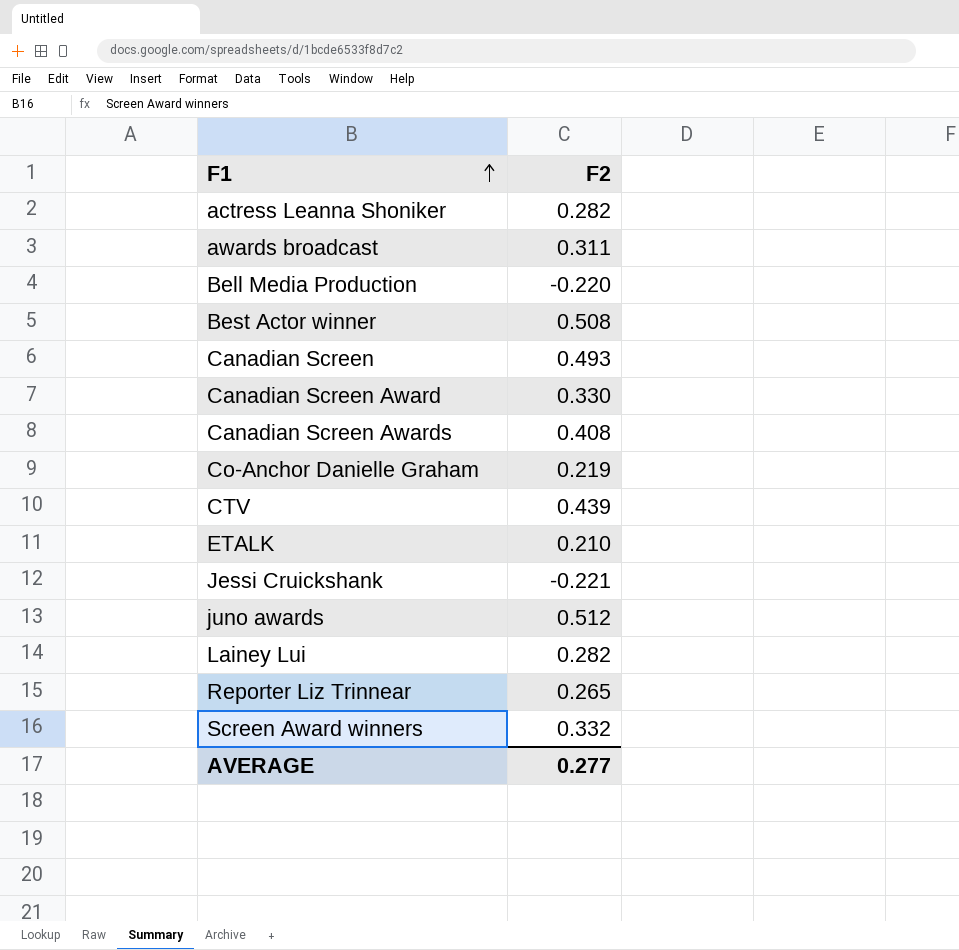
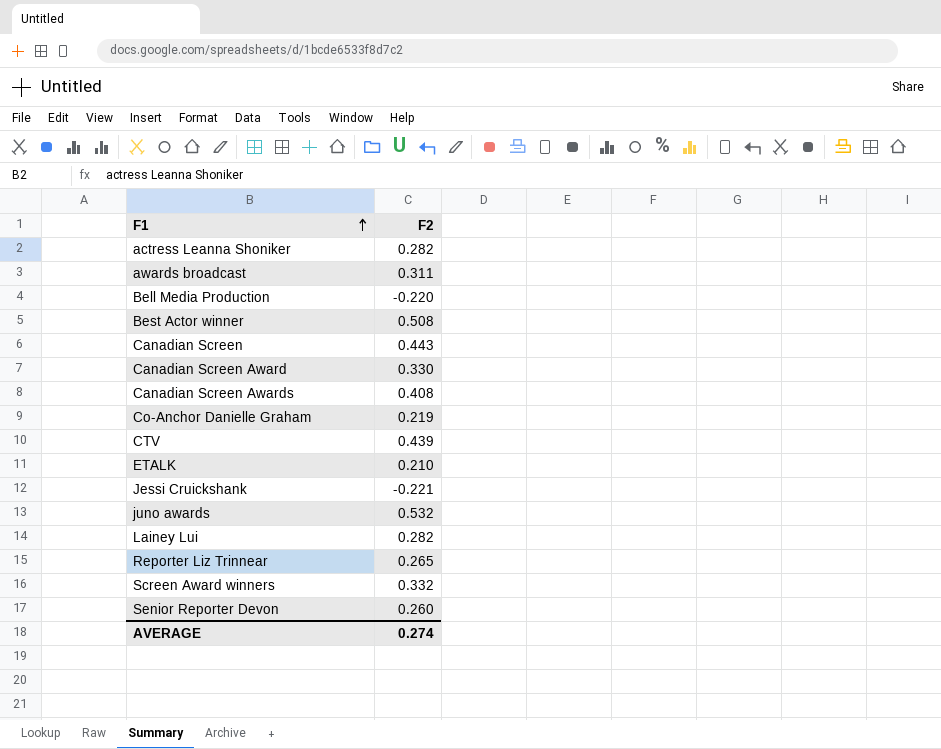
Canadian Screen | F2: 0.493 -> 0.443
juno awards | F2: 0.512 -> 0.532
row Senior Reporter Devon: none -> 0.260
AVERAGE | F2: 0.277 -> 0.274

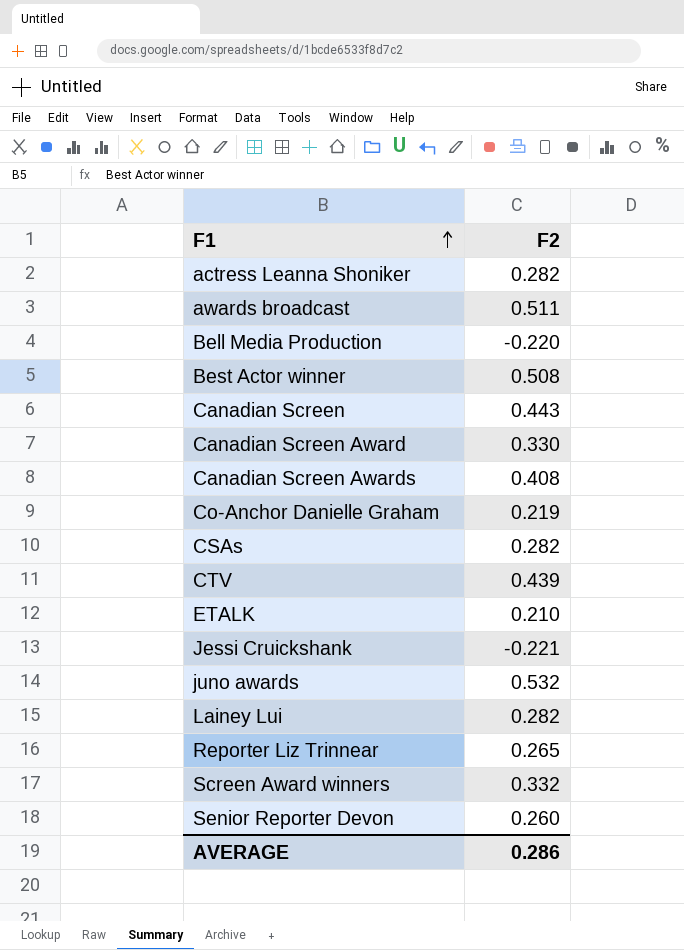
awards broadcast | F2: 0.311 -> 0.511
row CSAs: none -> 0.282
AVERAGE | F2: 0.274 -> 0.286

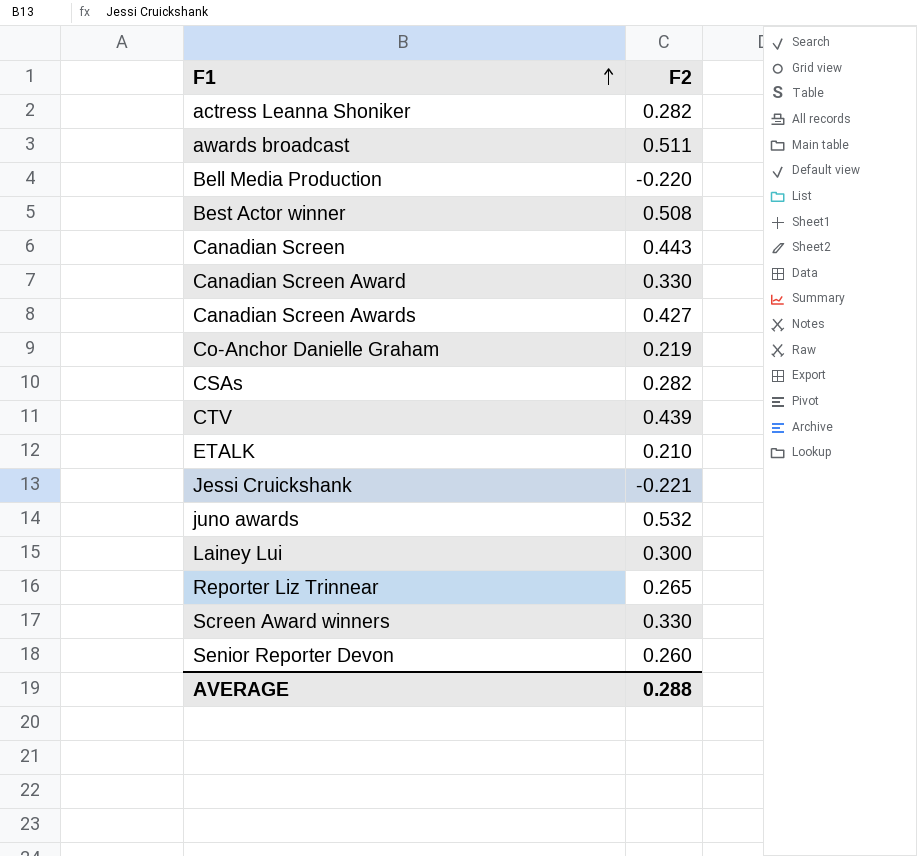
Canadian Screen Awards | F2: 0.408 -> 0.427
Lainey Lui | F2: 0.282 -> 0.300
Screen Award winners | F2: 0.332 -> 0.330
AVERAGE | F2: 0.286 -> 0.288

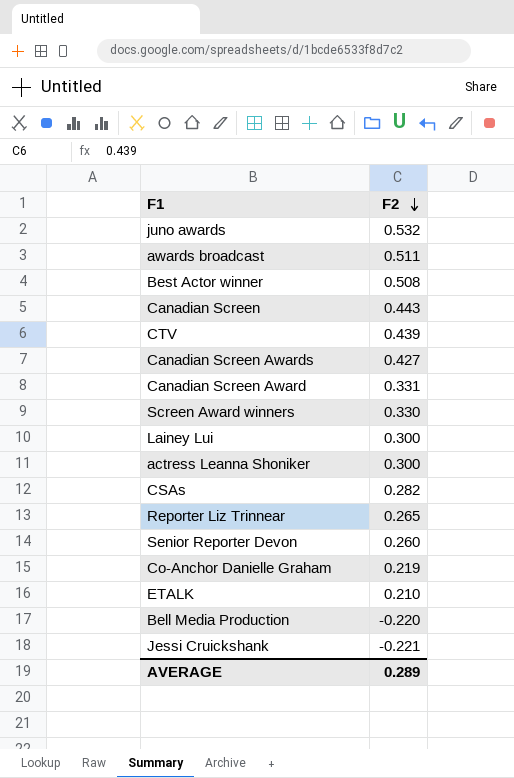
row order: F1 ascending -> F2 descending
Canadian Screen Award | F2: 0.330 -> 0.331
actress Leanna Shoniker | F2: 0.282 -> 0.300
AVERAGE | F2: 0.288 -> 0.289

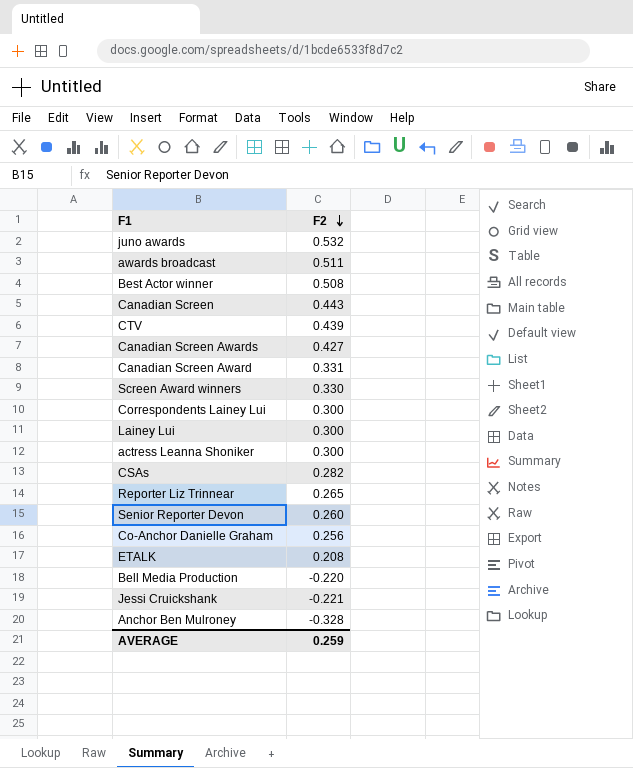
row Correspondents Lainey Lui: none -> 0.300
Co-Anchor Danielle Graham | F2: 0.219 -> 0.256
ETALK | F2: 0.210 -> 0.208
row Anchor Ben Mulroney: none -> -0.328
AVERAGE | F2: 0.289 -> 0.259

